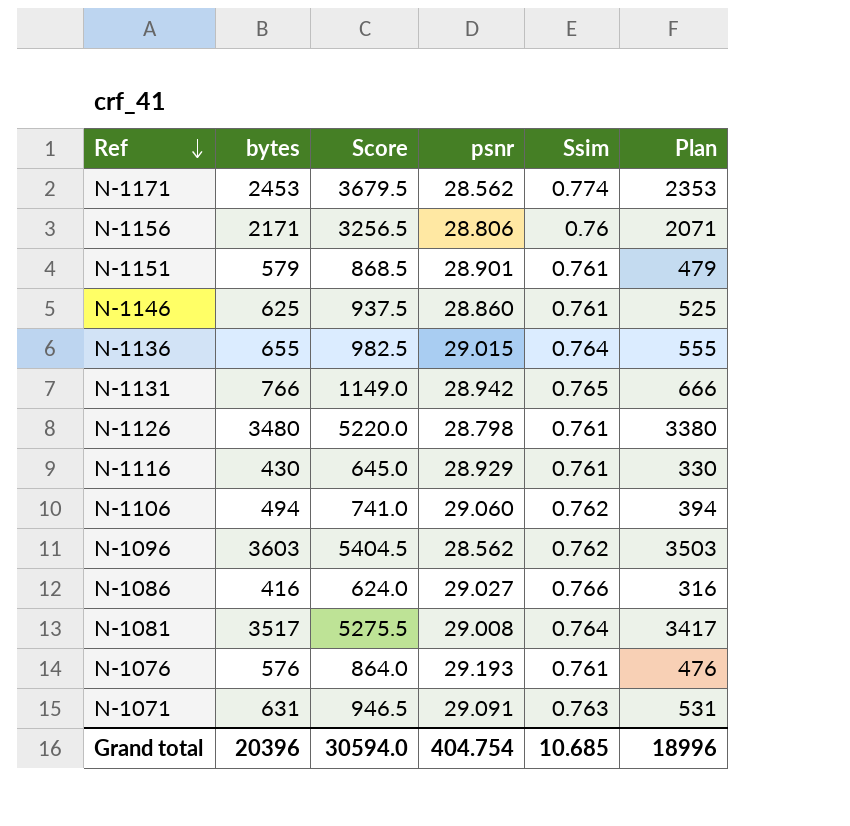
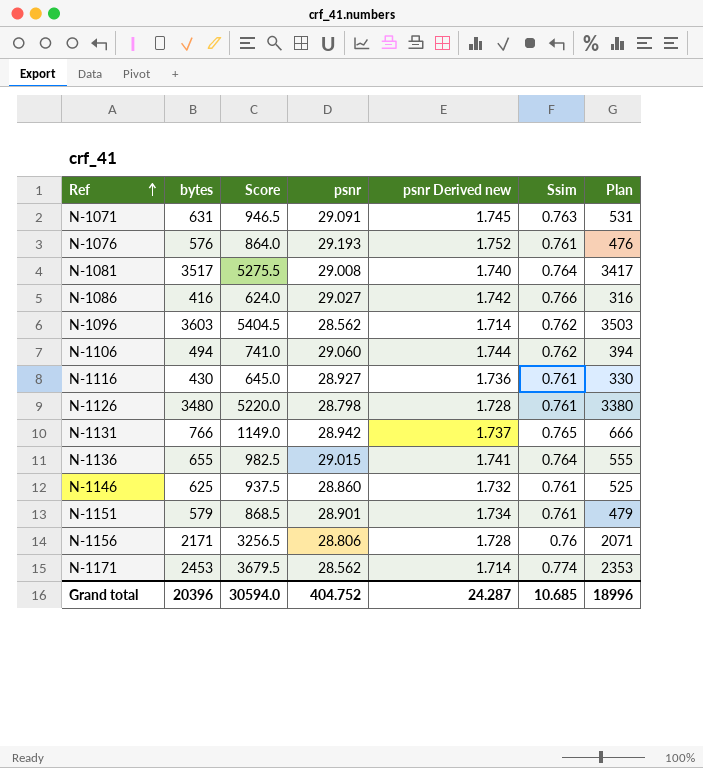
row order: Ref descending -> Ref ascending
column psnr Derived new | formula: none -> [psnr] * 0.06
N-1116 | psnr: 28.929 -> 28.927
Grand total | psnr: 404.754 -> 404.752

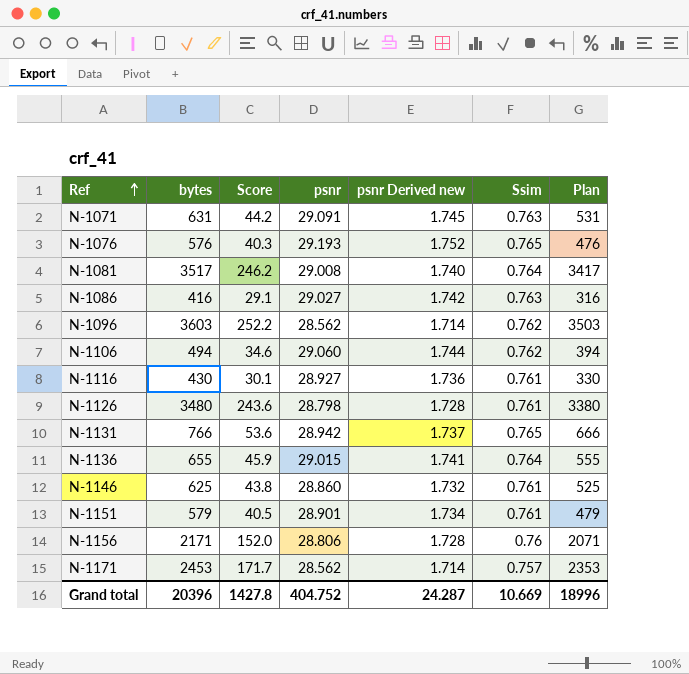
column Score | formula: [bytes] * 1.5 -> [bytes] * 0.07
N-1076 | Ssim: 0.761 -> 0.765
N-1086 | Ssim: 0.766 -> 0.763
N-1171 | Ssim: 0.774 -> 0.757
Grand total | Score: 30594.0 -> 1427.8
Grand total | Ssim: 10.685 -> 10.669

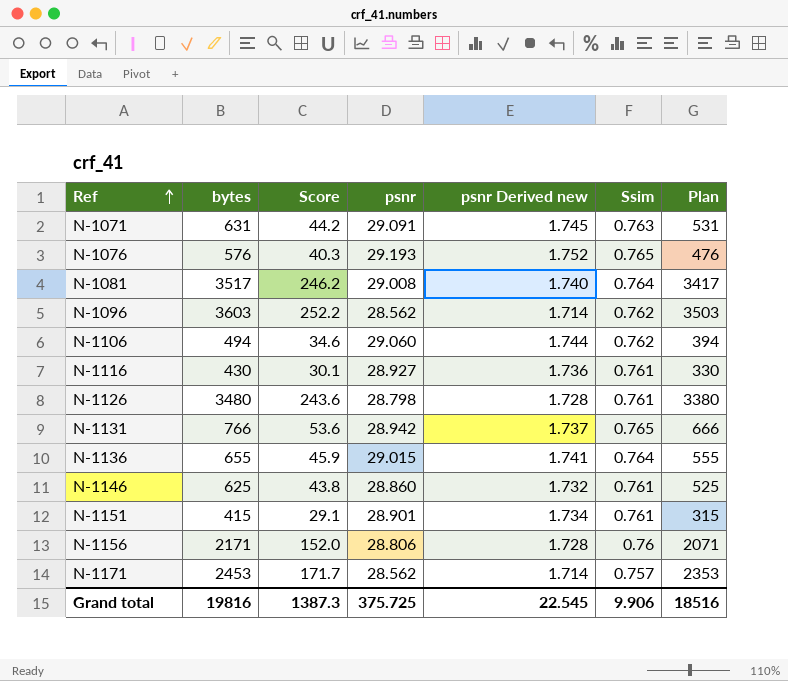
row N-1086: 416 | 29.1 | 29.027 | 1.742 | 0.763 | 316 -> none
N-1151 | bytes: 579 -> 415
N-1151 | Score: 40.5 -> 29.1
N-1151 | Plan: 479 -> 315
Grand total | bytes: 20396 -> 19816
Grand total | Score: 1427.8 -> 1387.3
Grand total | psnr: 404.752 -> 375.725
Grand total | psnr Derived new: 24.287 -> 22.545
Grand total | Ssim: 10.669 -> 9.906
Grand total | Plan: 18996 -> 18516

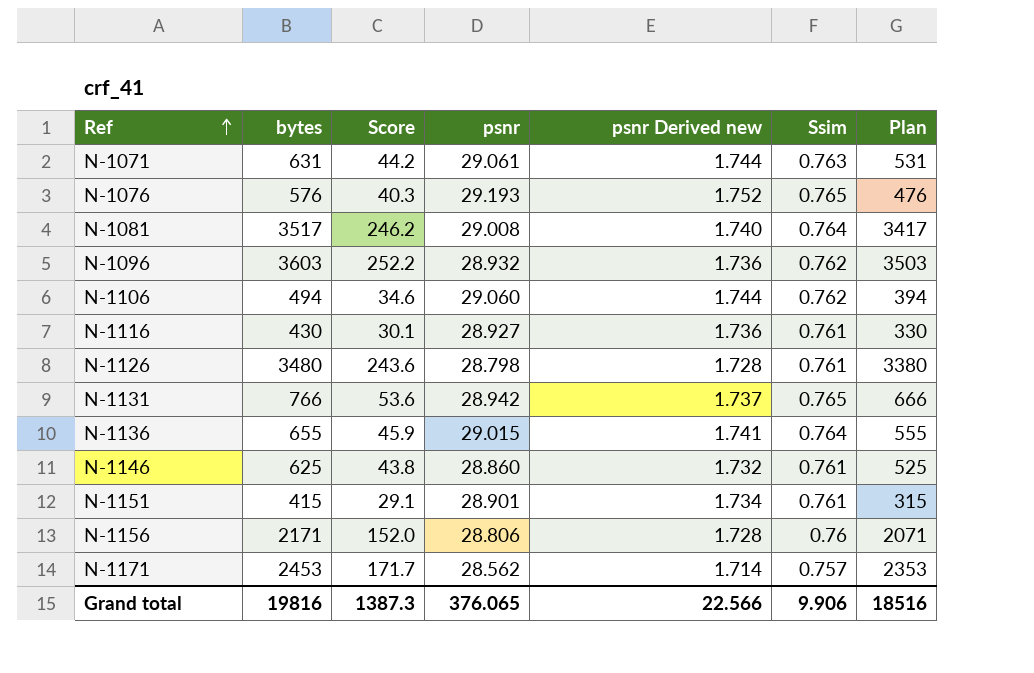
N-1071 | psnr: 29.091 -> 29.061
N-1071 | psnr Derived new: 1.745 -> 1.744
N-1096 | psnr: 28.562 -> 28.932
N-1096 | psnr Derived new: 1.714 -> 1.736
Grand total | psnr: 375.725 -> 376.065
Grand total | psnr Derived new: 22.545 -> 22.566

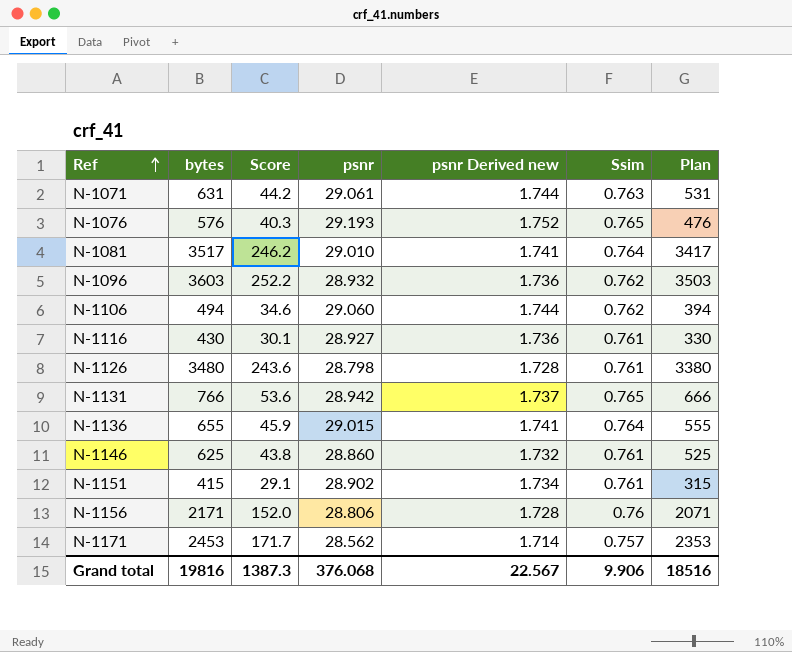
N-1081 | psnr: 29.008 -> 29.010
N-1081 | psnr Derived new: 1.740 -> 1.741
N-1151 | psnr: 28.901 -> 28.902
Grand total | psnr: 376.065 -> 376.068
Grand total | psnr Derived new: 22.566 -> 22.567

